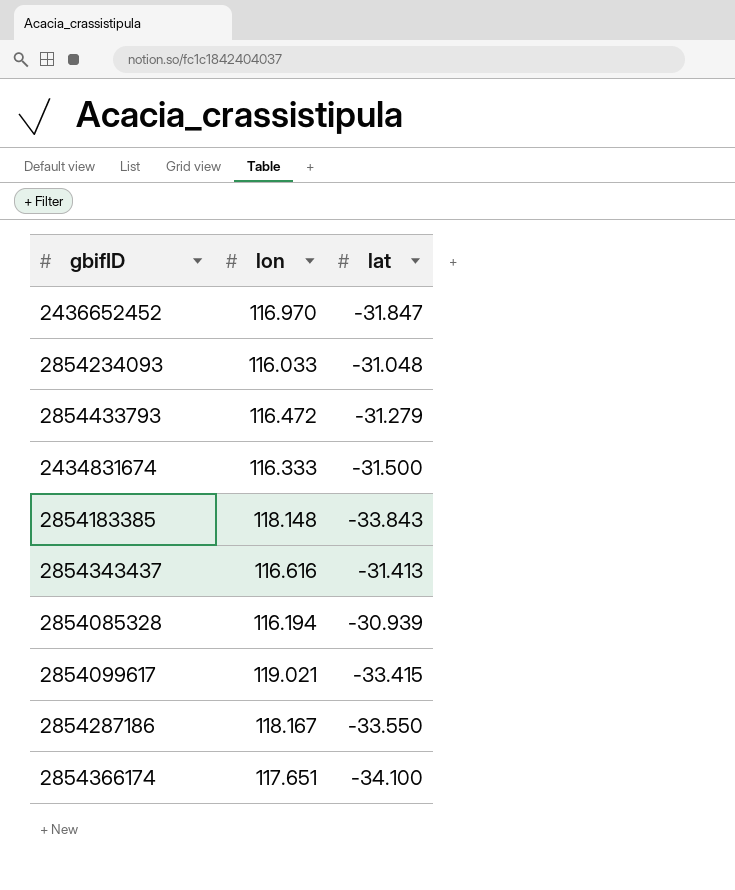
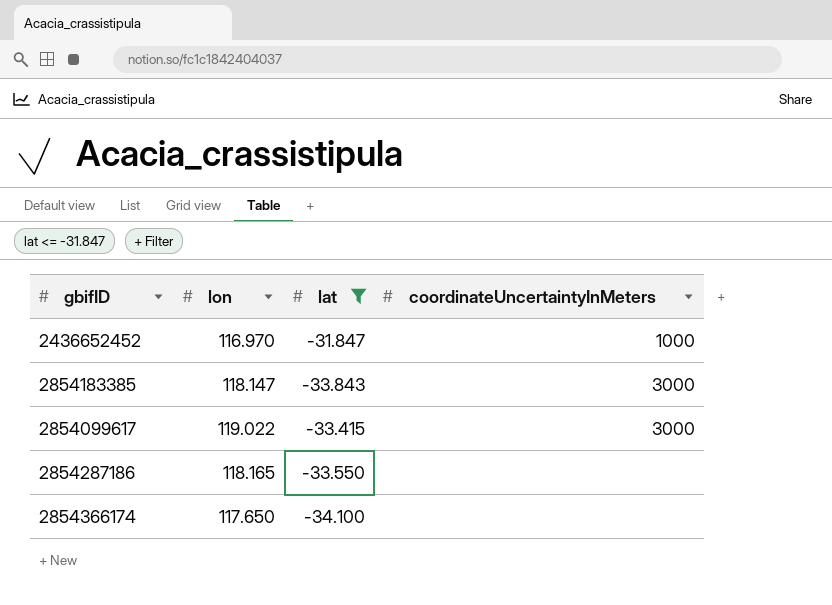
filter: none -> lat <= -31.847
column coordinateUncertaintyInMeters | position: none -> 4
2854183385 | lon: 118.148 -> 118.147
2854099617 | lon: 119.021 -> 119.022
2854287186 | lon: 118.167 -> 118.165
2854366174 | lon: 117.651 -> 117.650

